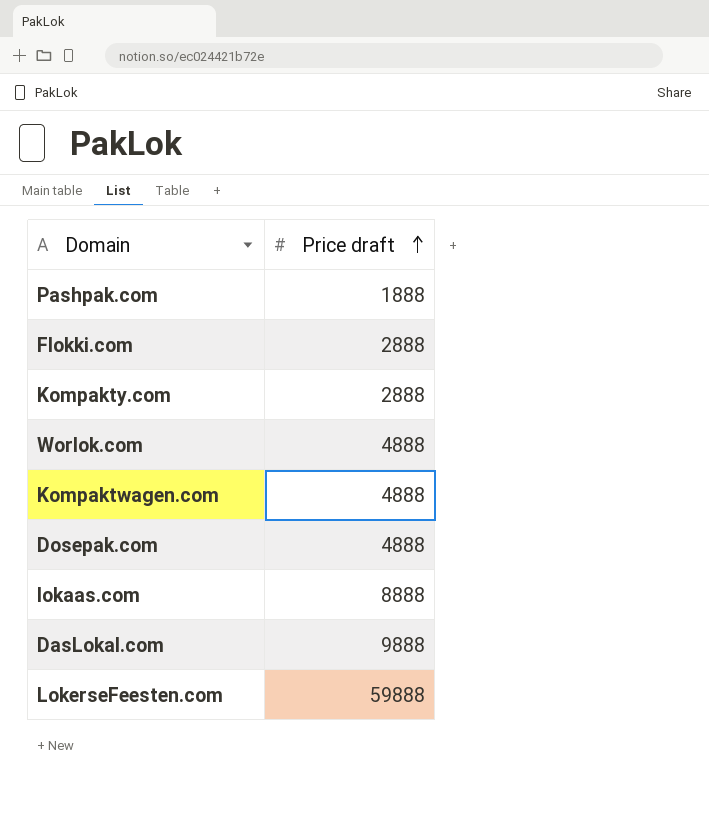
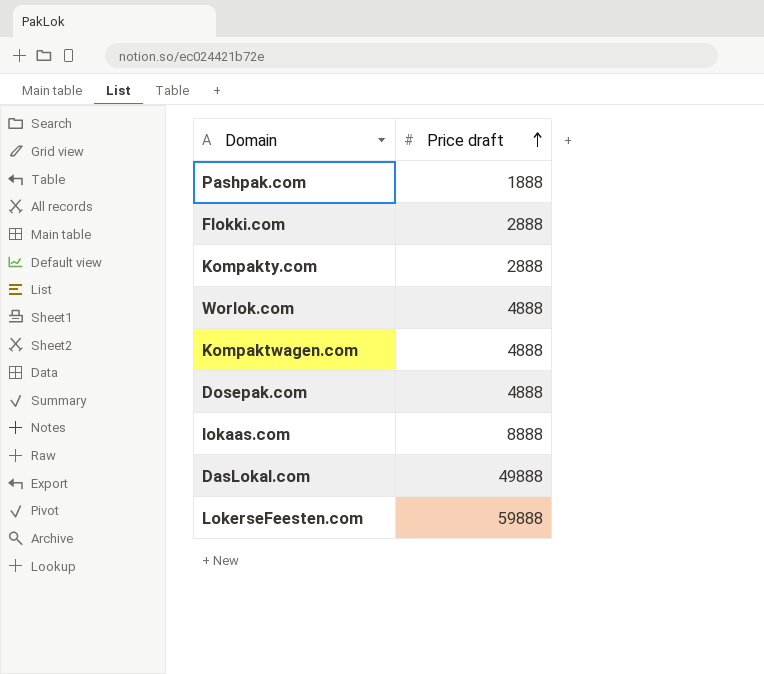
DasLokal.com | Price draft: 9888 -> 49888

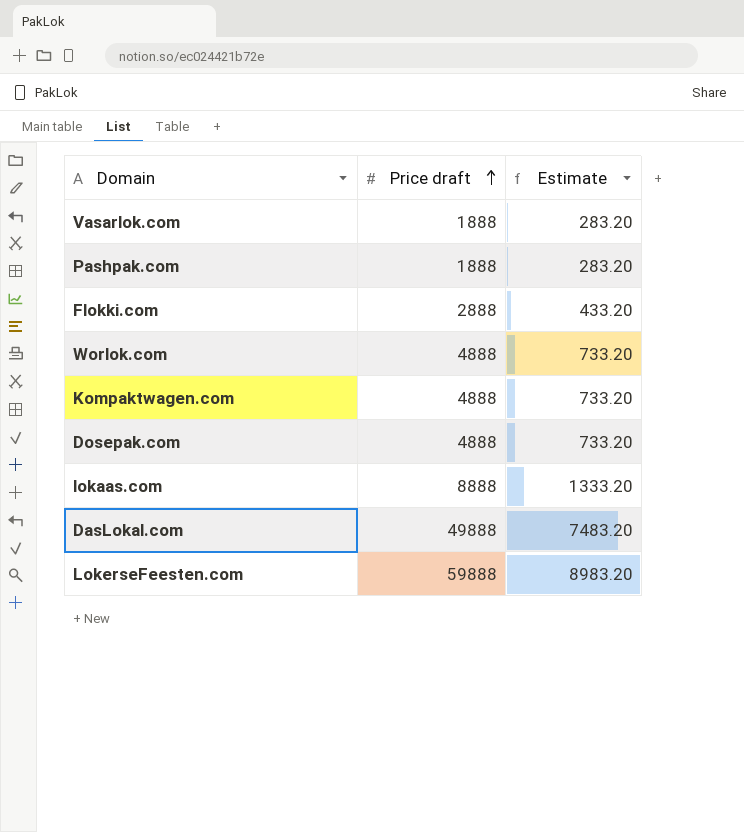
column Estimate | formula: none -> [Price draft] * 0.15
row Kompakty.com: 2888 -> none
row Vasarlok.com: none -> 1888 | 283.20

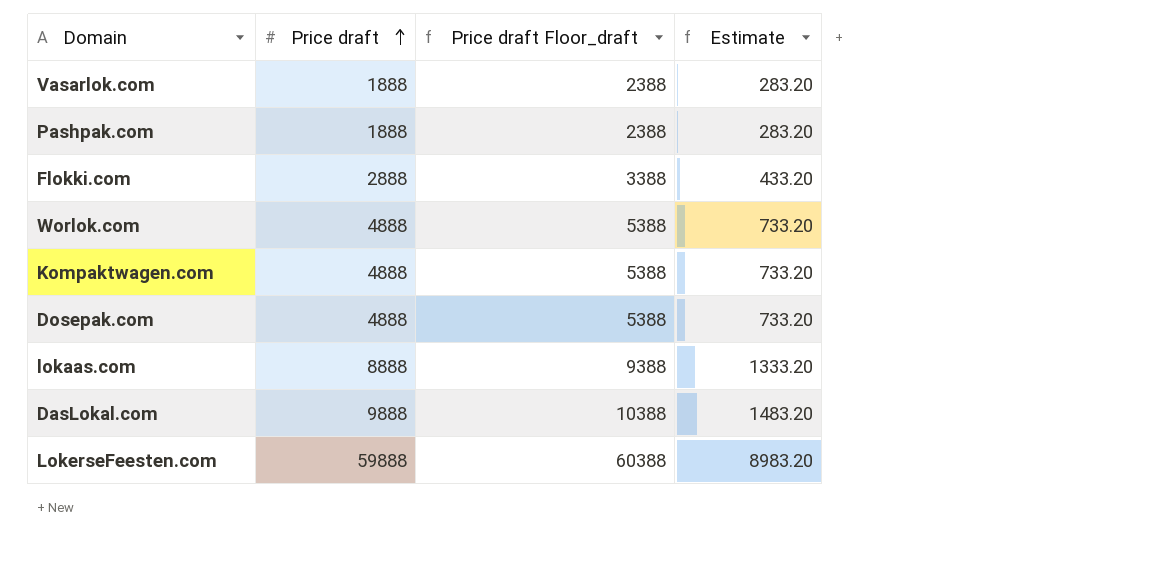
column Price draft Floor_draft | formula: none -> [Price draft] + 500
DasLokal.com | Price draft: 49888 -> 9888
DasLokal.com | Estimate: 7483.20 -> 1483.20

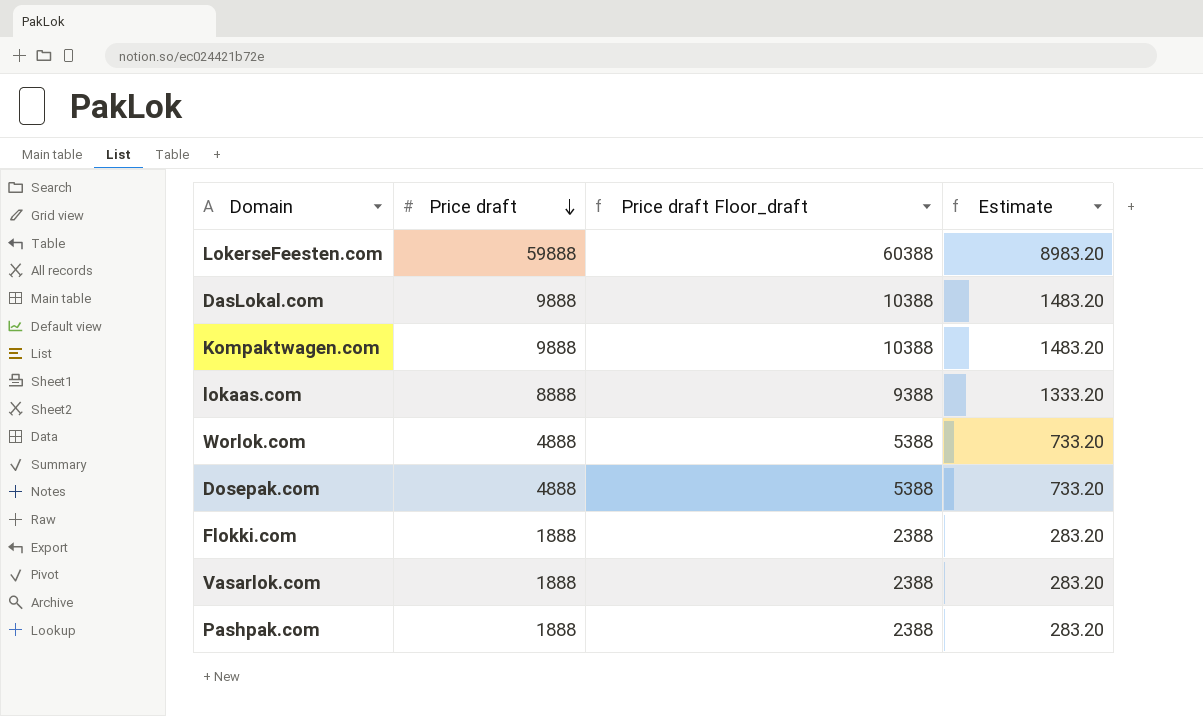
row order: Price draft ascending -> Price draft descending
Kompaktwagen.com | Price draft: 4888 -> 9888
Kompaktwagen.com | Price draft Floor_draft: 5388 -> 10388
Kompaktwagen.com | Estimate: 733.20 -> 1483.20
Flokki.com | Price draft: 2888 -> 1888
Flokki.com | Price draft Floor_draft: 3388 -> 2388
Flokki.com | Estimate: 433.20 -> 283.20

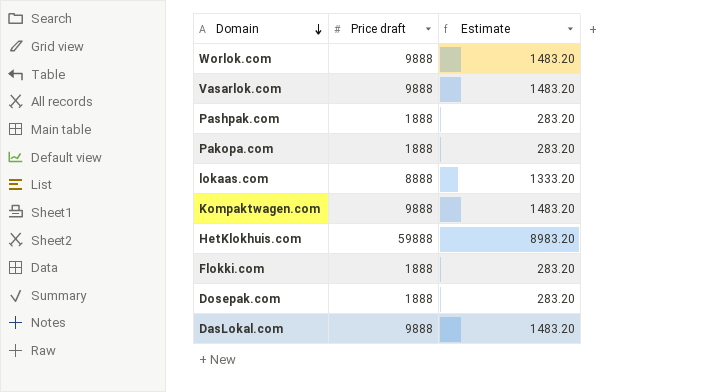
row order: Price draft descending -> Domain descending
column Price draft Floor_draft | formula: [Price draft] + 500 -> none
row LokerseFeesten.com: 59888 | 60388 | 8983.20 -> none
Worlok.com | Price draft: 4888 -> 9888
Worlok.com | Estimate: 733.20 -> 1483.20
Vasarlok.com | Price draft: 1888 -> 9888
Vasarlok.com | Estimate: 283.20 -> 1483.20
row Pakopa.com: none -> 1888 | 283.20
row HetKlokhuis.com: none -> 59888 | 8983.20
Dosepak.com | Price draft: 4888 -> 1888
Dosepak.com | Estimate: 733.20 -> 283.20

